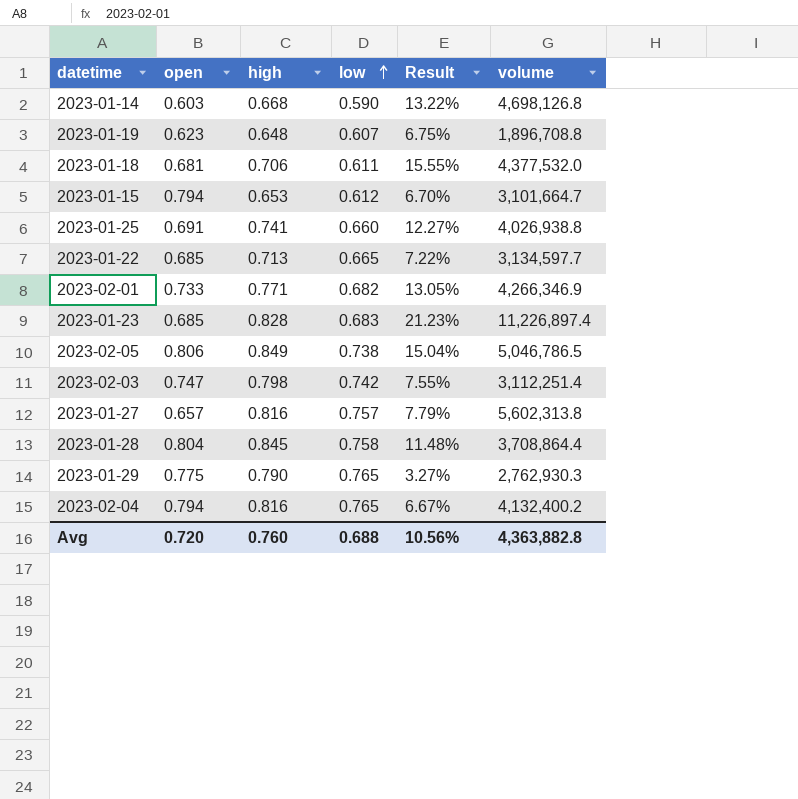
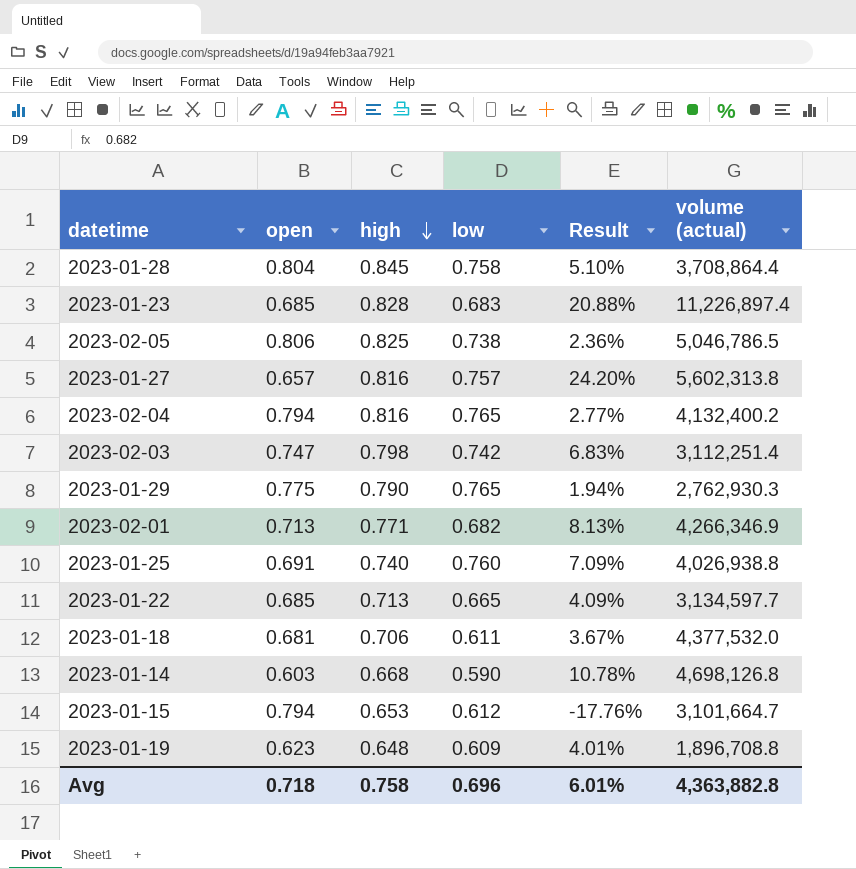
row order: low ascending -> high descending
column Result | formula: ([high] - [low]) / [low] -> ([high] - [open]) / [open]
column name: volume -> volume (actual)
2023-02-05 | high: 0.849 -> 0.825
2023-02-01 | open: 0.733 -> 0.713
2023-01-25 | high: 0.741 -> 0.740
2023-01-25 | low: 0.660 -> 0.760
2023-01-19 | low: 0.607 -> 0.609
Avg | open: 0.720 -> 0.718
Avg | high: 0.760 -> 0.758
Avg | low: 0.688 -> 0.696
Avg | Result: 10.56% -> 6.01%

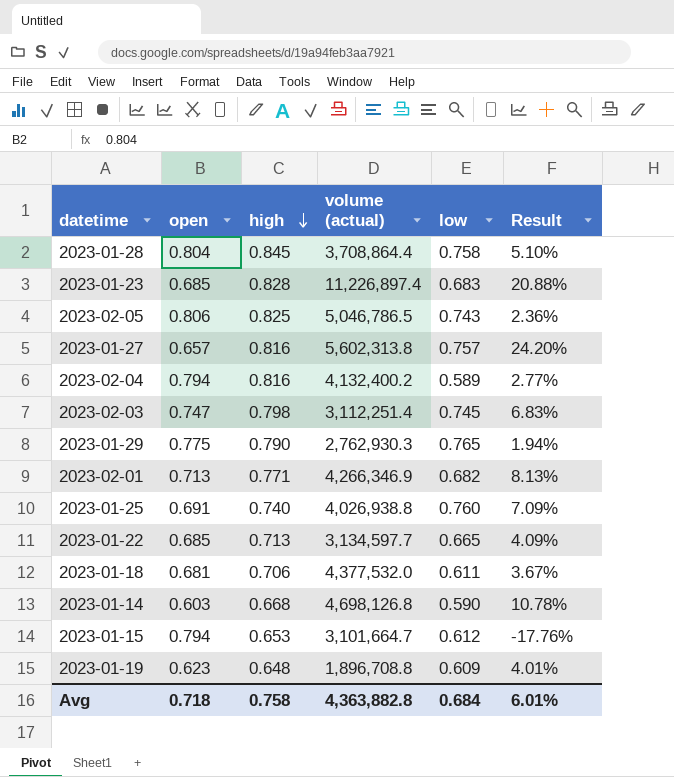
column volume (actual) | position: 6 -> 4
2023-02-05 | low: 0.738 -> 0.743
2023-02-04 | low: 0.765 -> 0.589
2023-02-03 | low: 0.742 -> 0.745
Avg | low: 0.696 -> 0.684

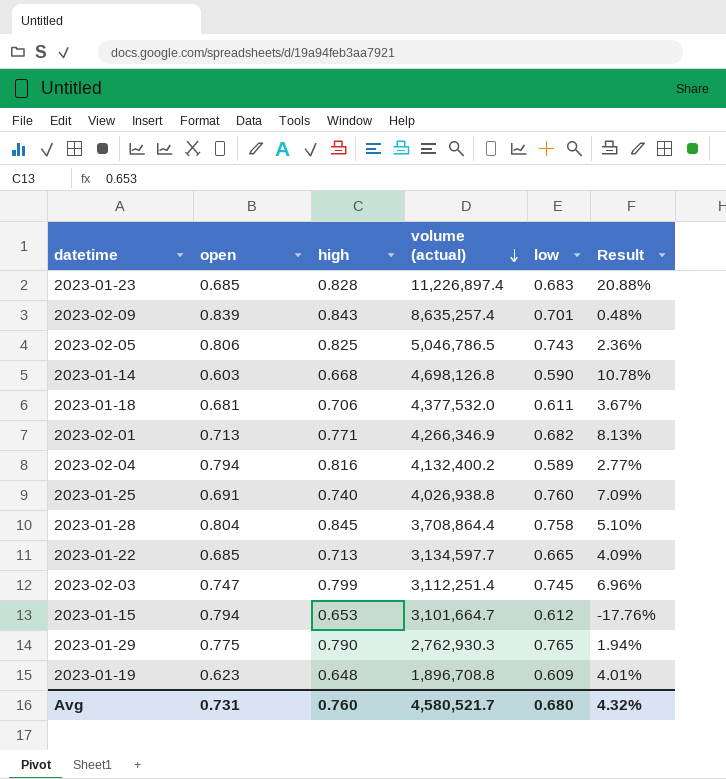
row order: high descending -> volume (actual) descending
row 2023-01-27: 0.657 | 0.816 | 5,602,313.8 | 0.757 | 24.20% -> none
row 2023-02-09: none -> 0.839 | 0.843 | 8,635,257.4 | 0.701 | 0.48%
2023-02-03 | high: 0.798 -> 0.799
2023-02-03 | Result: 6.83% -> 6.96%
Avg | open: 0.718 -> 0.731
Avg | high: 0.758 -> 0.760
Avg | volume (actual): 4,363,882.8 -> 4,580,521.7
Avg | low: 0.684 -> 0.680
Avg | Result: 6.01% -> 4.32%

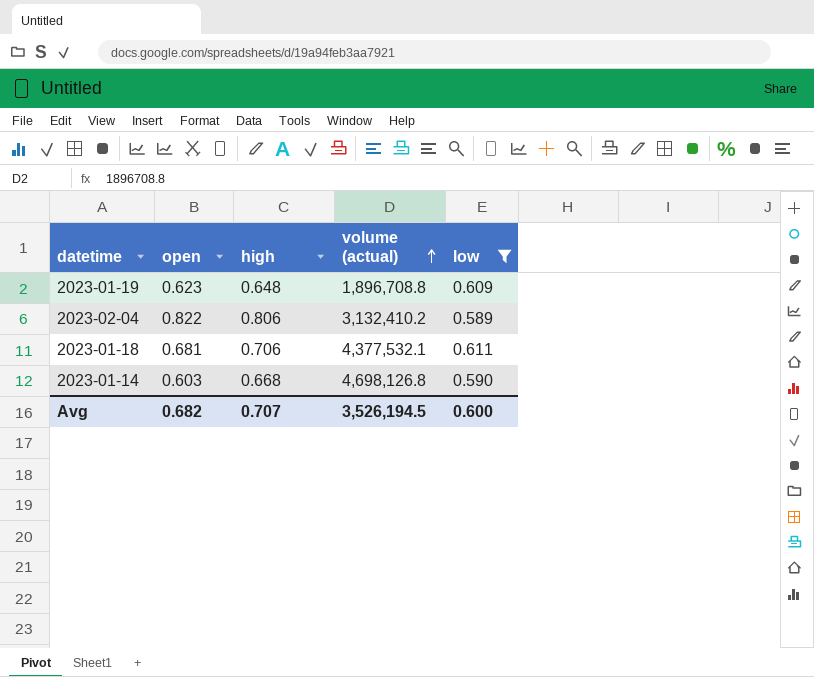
filter: none -> low <= 0.611
row order: volume (actual) descending -> volume (actual) ascending
column Result | formula: ([high] - [open]) / [open] -> none
2023-02-04 | open: 0.794 -> 0.822
2023-02-04 | high: 0.816 -> 0.806
2023-02-04 | volume (actual): 4,132,400.2 -> 3,132,410.2
2023-01-18 | volume (actual): 4,377,532.0 -> 4,377,532.1
Avg | open: 0.731 -> 0.682
Avg | high: 0.760 -> 0.707
Avg | volume (actual): 4,580,521.7 -> 3,526,194.5
Avg | low: 0.680 -> 0.600

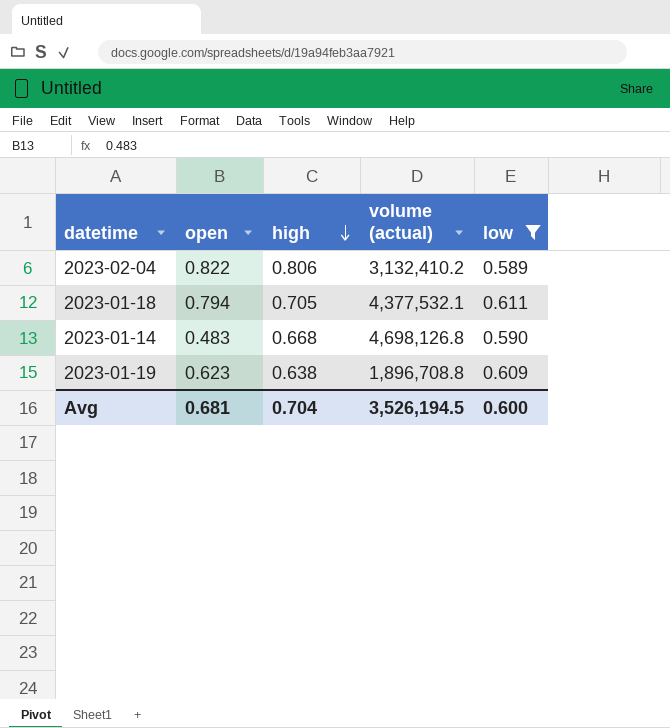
row order: volume (actual) ascending -> high descending
2023-01-18 | open: 0.681 -> 0.794
2023-01-18 | high: 0.706 -> 0.705
2023-01-14 | open: 0.603 -> 0.483
2023-01-19 | high: 0.648 -> 0.638
Avg | open: 0.682 -> 0.681
Avg | high: 0.707 -> 0.704

